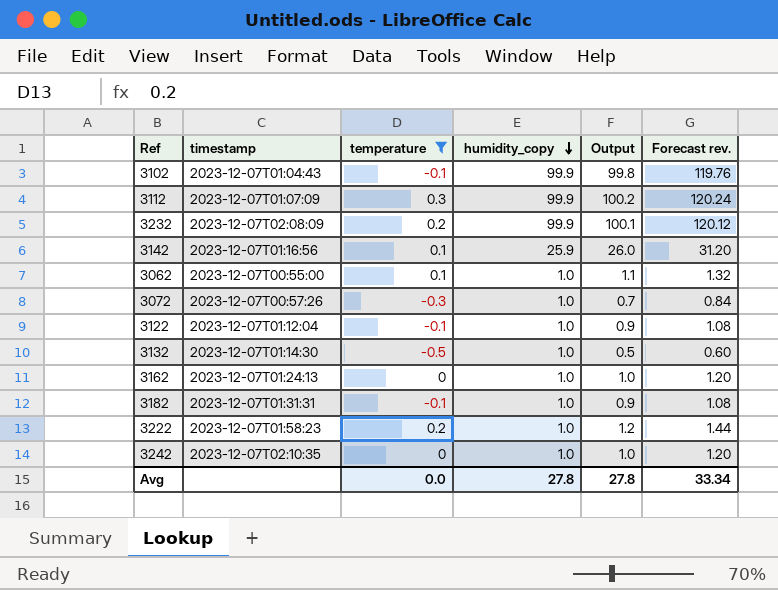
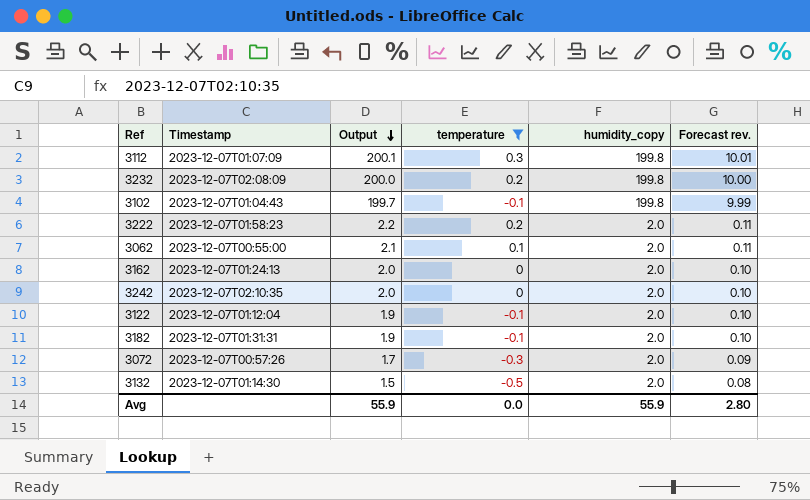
row order: humidity_copy descending -> Output descending
column name: timestamp -> Timestamp
column Output | position: 5 -> 3
column Forecast rev. | formula: [Output] * 1.2 -> [Output] * 0.05
row 3142: 2023-12-07T01:16:56 | 0.1 | 25.9 | 26.0 | 31.20 -> none
3112 | Output: 100.2 -> 200.1
3112 | humidity_copy: 99.9 -> 199.8
3232 | Output: 100.1 -> 200.0
3232 | humidity_copy: 99.9 -> 199.8
3102 | Output: 99.8 -> 199.7
3102 | humidity_copy: 99.9 -> 199.8
3222 | Output: 1.2 -> 2.2
3222 | humidity_copy: 1.0 -> 2.0
3062 | Output: 1.1 -> 2.1
3062 | humidity_copy: 1.0 -> 2.0
3162 | Output: 1.0 -> 2.0
3162 | humidity_copy: 1.0 -> 2.0
3242 | Output: 1.0 -> 2.0
3242 | humidity_copy: 1.0 -> 2.0
3122 | Output: 0.9 -> 1.9
3122 | humidity_copy: 1.0 -> 2.0
3182 | Output: 0.9 -> 1.9
3182 | humidity_copy: 1.0 -> 2.0
3072 | Output: 0.7 -> 1.7
3072 | humidity_copy: 1.0 -> 2.0
3132 | Output: 0.5 -> 1.5
3132 | humidity_copy: 1.0 -> 2.0
Avg | Output: 27.8 -> 55.9
Avg | humidity_copy: 27.8 -> 55.9
Avg | Forecast rev.: 33.34 -> 2.80

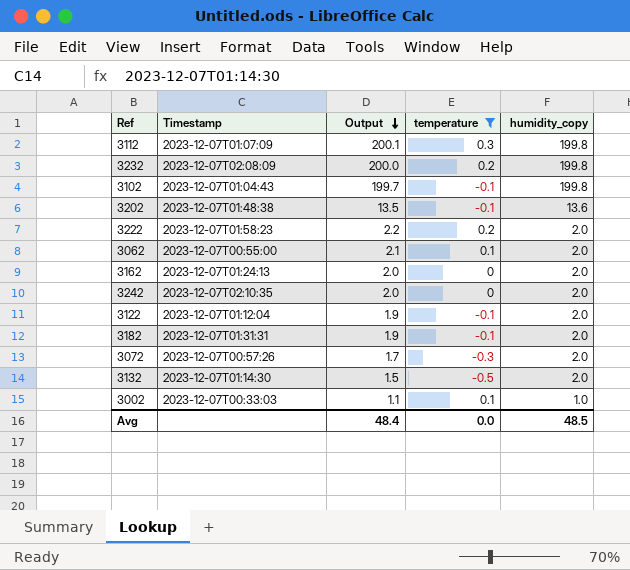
column Forecast rev. | formula: [Output] * 0.05 -> none
row 3202: none -> 2023-12-07T01:48:38 | 13.5 | -0.1 | 13.6
row 3002: none -> 2023-12-07T00:33:03 | 1.1 | 0.1 | 1.0
Avg | Output: 55.9 -> 48.4
Avg | humidity_copy: 55.9 -> 48.5

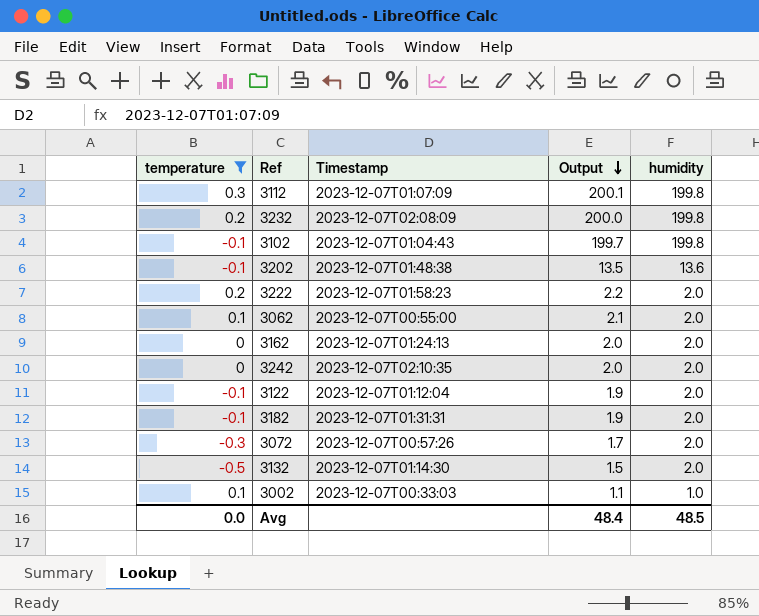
column temperature | position: 4 -> 1
column name: humidity_copy -> humidity

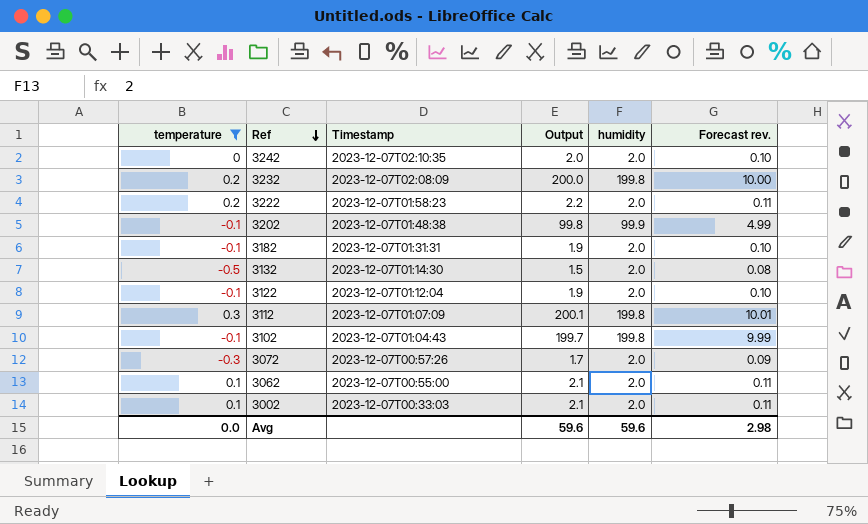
row order: Output descending -> Ref descending
column Forecast rev. | formula: none -> [Output] * 0.05
row 3162: 0 | 2023-12-07T01:24:13 | 2.0 | 2.0 -> none
3202 | Output: 13.5 -> 99.8
3202 | humidity: 13.6 -> 99.9
3002 | Output: 1.1 -> 2.1
3002 | humidity: 1.0 -> 2.0
Avg | Output: 48.4 -> 59.6
Avg | humidity: 48.5 -> 59.6

